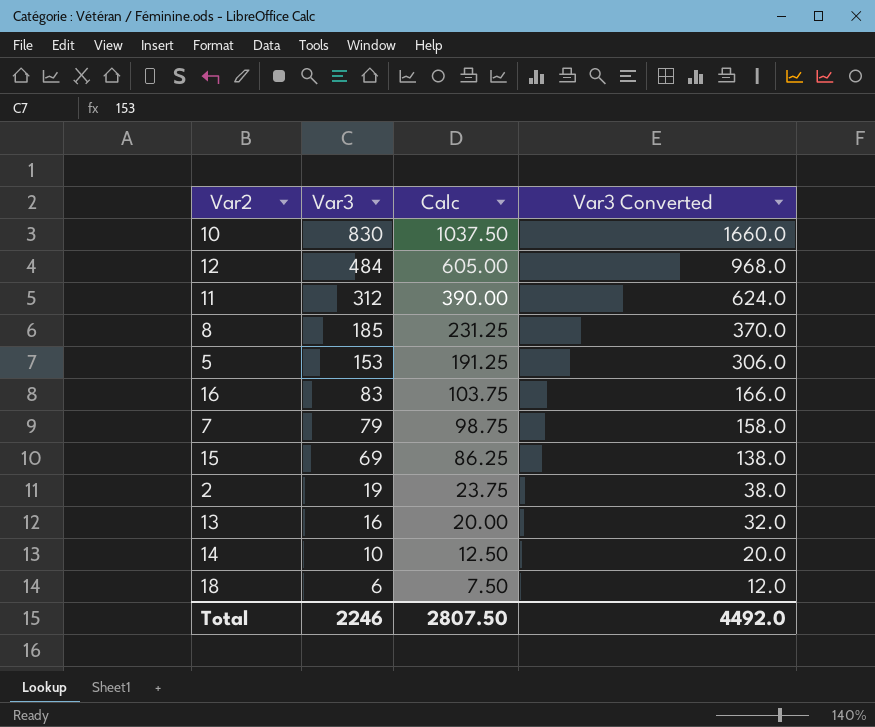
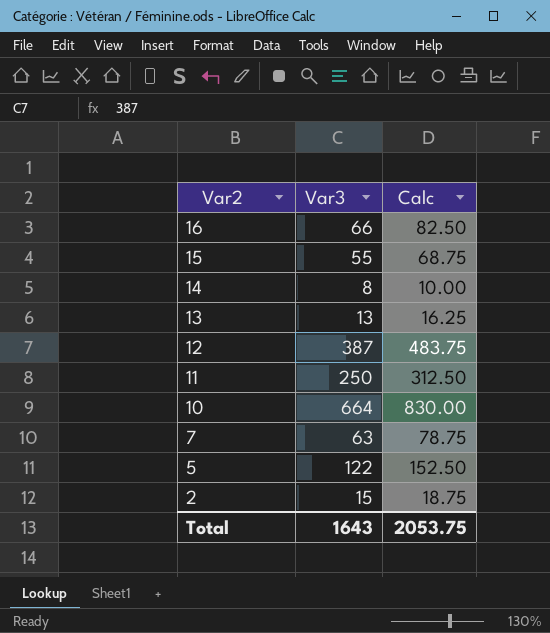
row order: Var3 descending -> Var2 descending
column Var3 Converted | formula: [Var3] * 2 -> none
row 8: 185 | 231.25 | 370.0 -> none
row 18: 6 | 7.50 | 12.0 -> none
16 | Var3: 83 -> 66
16 | Calc: 103.75 -> 82.50
15 | Var3: 69 -> 55
15 | Calc: 86.25 -> 68.75
14 | Var3: 10 -> 8
14 | Calc: 12.50 -> 10.00
13 | Var3: 16 -> 13
13 | Calc: 20.00 -> 16.25
12 | Var3: 484 -> 387
12 | Calc: 605.00 -> 483.75
11 | Var3: 312 -> 250
11 | Calc: 390.00 -> 312.50
10 | Var3: 830 -> 664
10 | Calc: 1037.50 -> 830.00
7 | Var3: 79 -> 63
7 | Calc: 98.75 -> 78.75
5 | Var3: 153 -> 122
5 | Calc: 191.25 -> 152.50
2 | Var3: 19 -> 15
2 | Calc: 23.75 -> 18.75
Total | Var3: 2246 -> 1643
Total | Calc: 2807.50 -> 2053.75

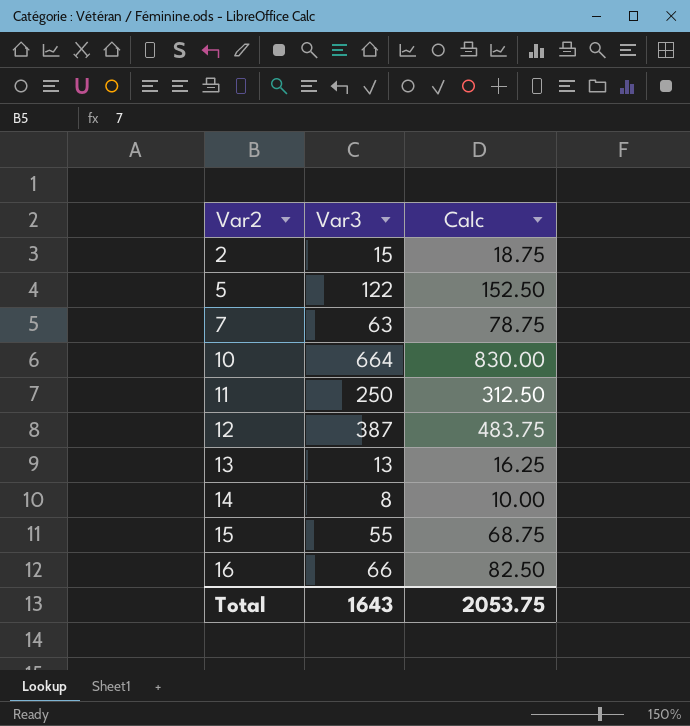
row order: Var2 descending -> Var2 ascending

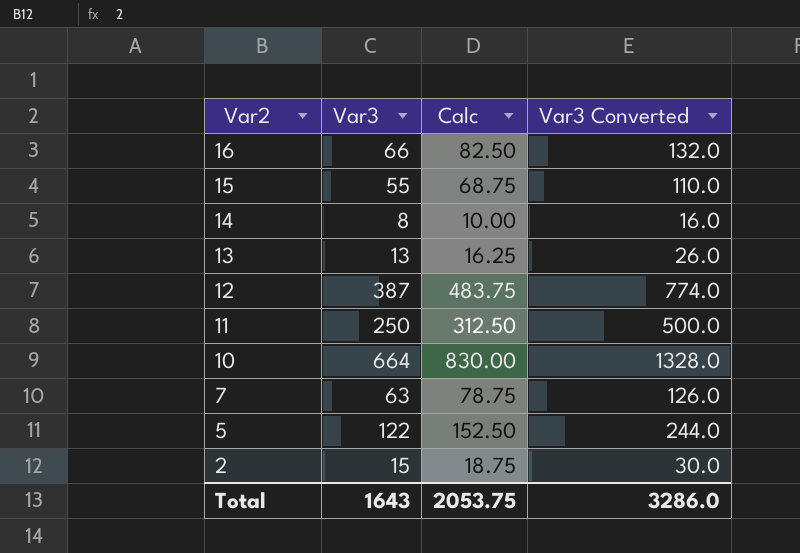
row order: Var2 ascending -> Var2 descending
column Var3 Converted | formula: none -> [Var3] * 2

